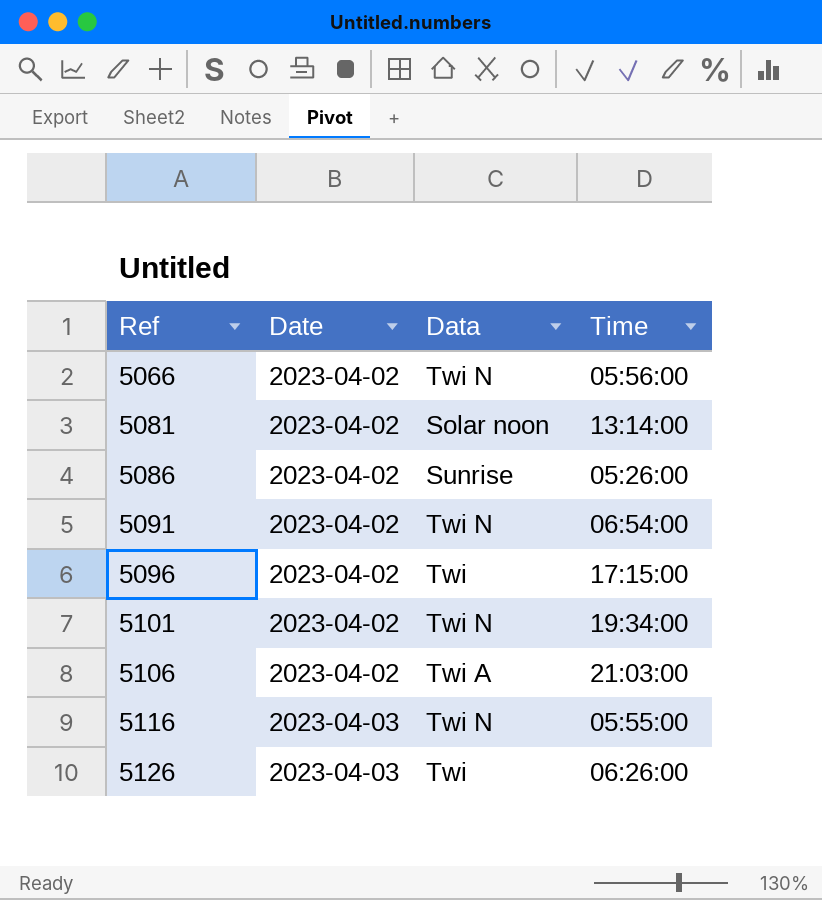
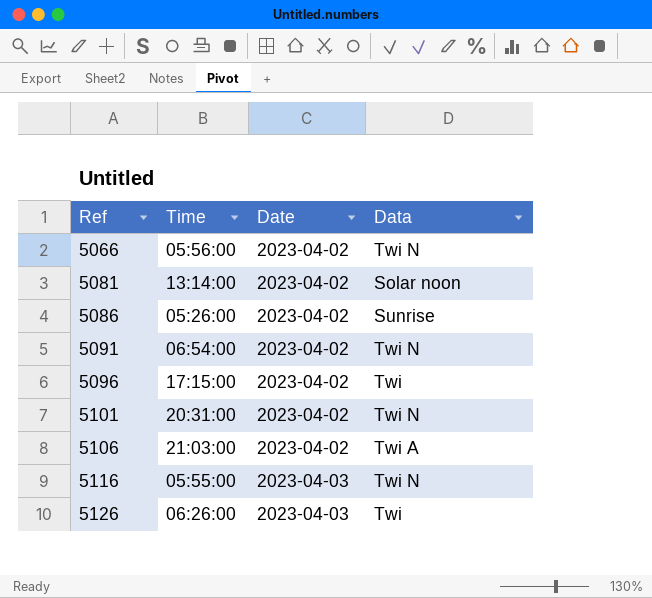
column Time | position: 4 -> 2
5101 | Time: 19:34:00 -> 20:31:00

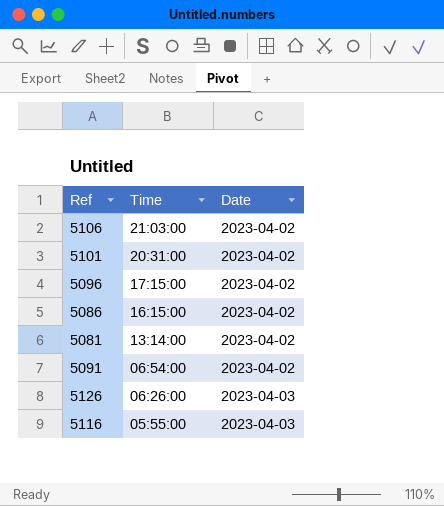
row order: Ref ascending -> Time descending
column Data | position: 4 -> none
row 5066: 05:56:00 | 2023-04-02 | Twi N -> none
5086 | Time: 05:26:00 -> 16:15:00

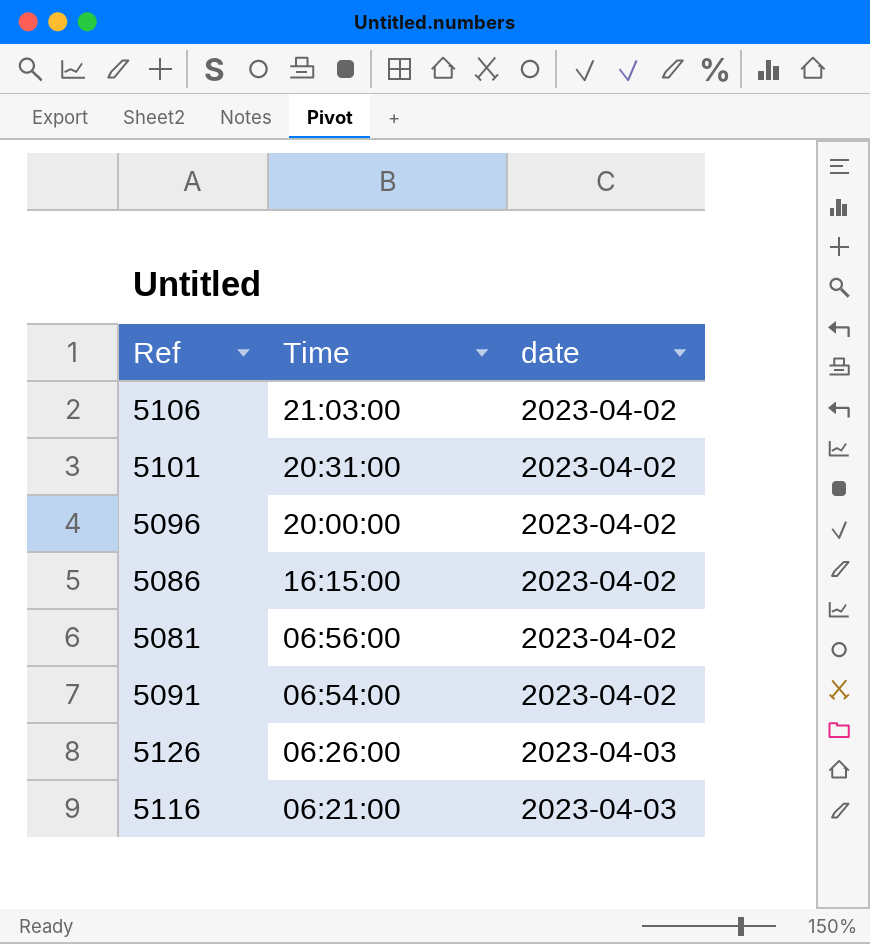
column name: Date -> date
5096 | Time: 17:15:00 -> 20:00:00
5081 | Time: 13:14:00 -> 06:56:00
5116 | Time: 05:55:00 -> 06:21:00

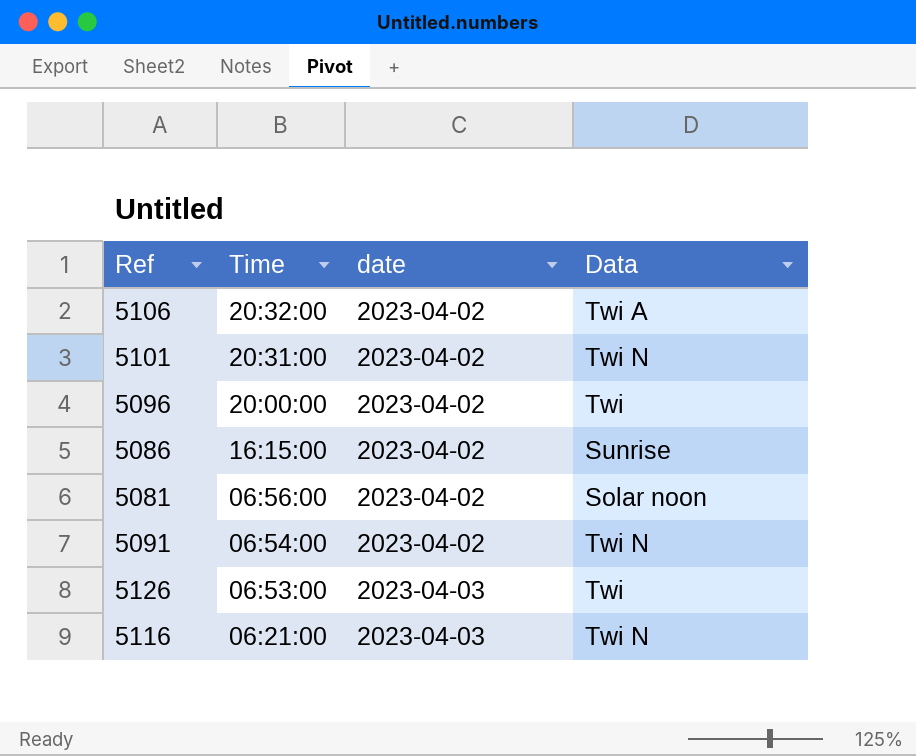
column Data | position: none -> 4
5106 | Time: 21:03:00 -> 20:32:00
5126 | Time: 06:26:00 -> 06:53:00

